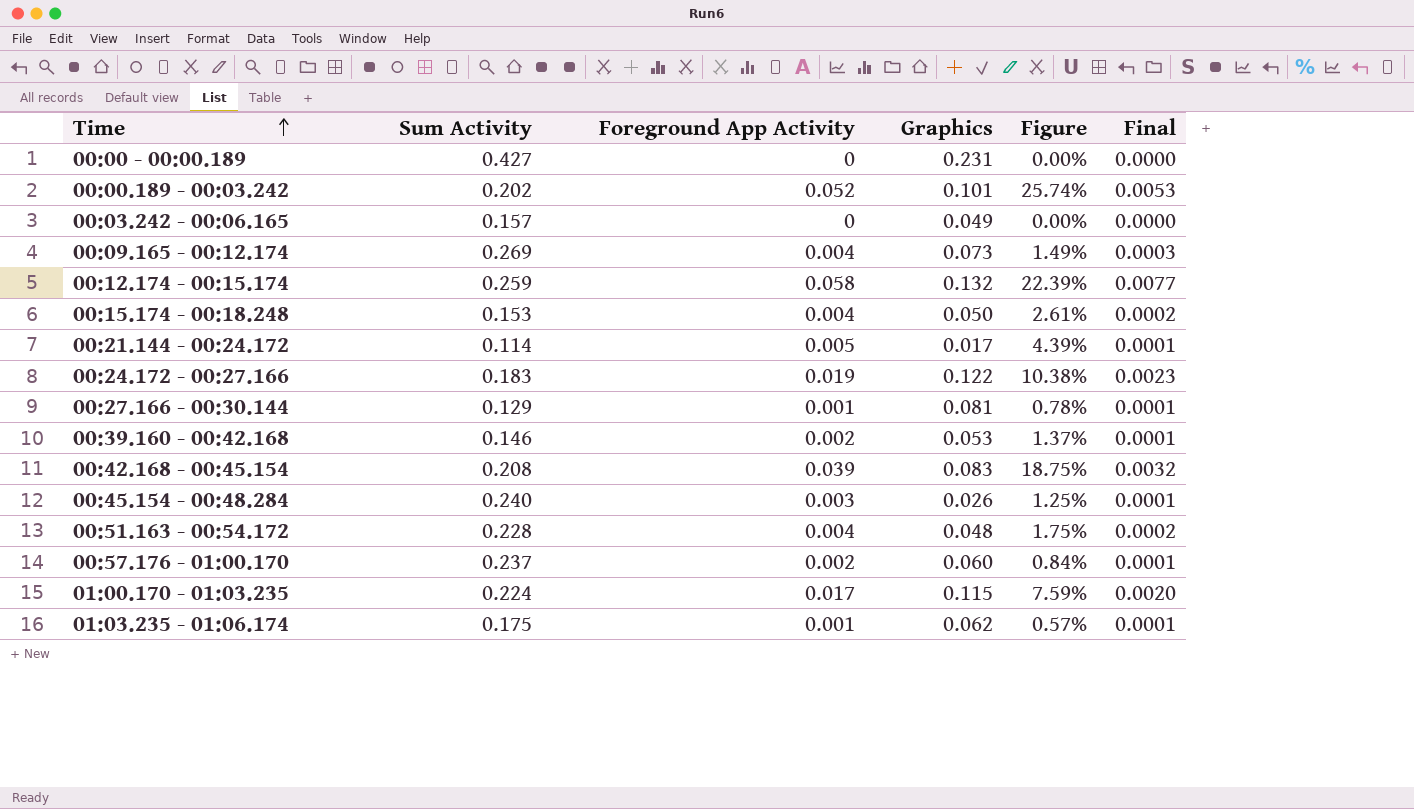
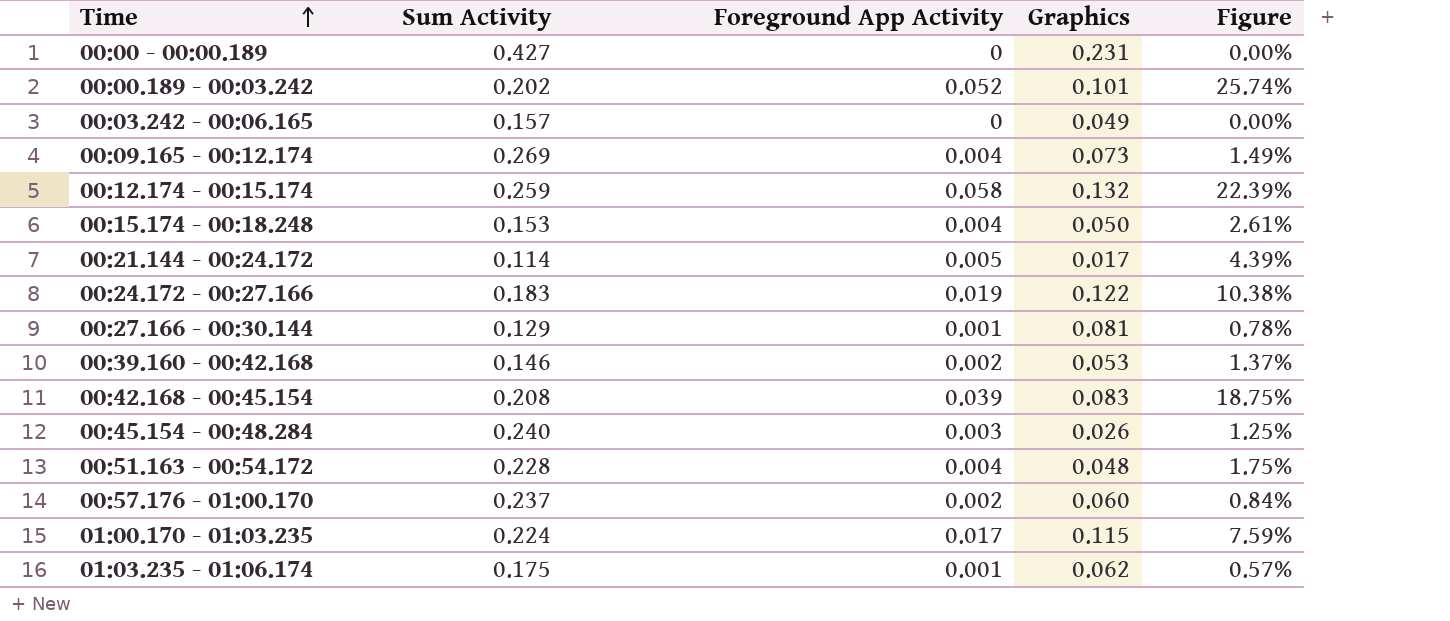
column Final | formula: [Foreground App Activity] * [Graphics] -> none

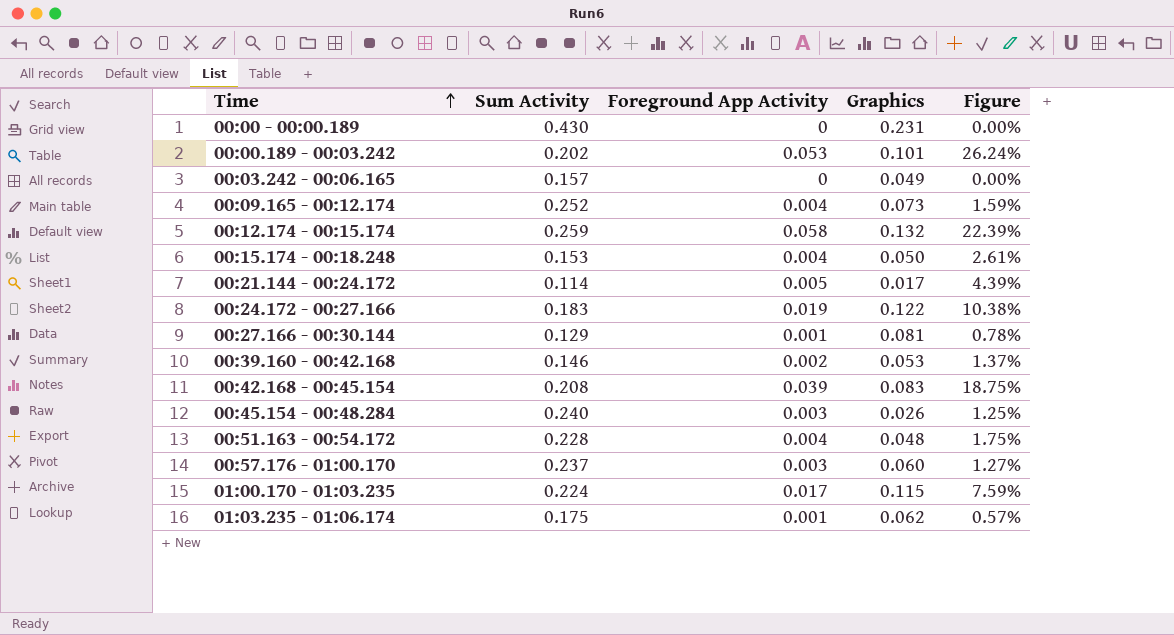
00:00 - 00:00.189 | Sum Activity: 0.427 -> 0.430
00:00.189 - 00:03.242 | Foreground App Activity: 0.052 -> 0.053
00:00.189 - 00:03.242 | Figure: 25.74% -> 26.24%
00:09.165 - 00:12.174 | Sum Activity: 0.269 -> 0.252
00:09.165 - 00:12.174 | Figure: 1.49% -> 1.59%
00:57.176 - 01:00.170 | Foreground App Activity: 0.002 -> 0.003
00:57.176 - 01:00.170 | Figure: 0.84% -> 1.27%

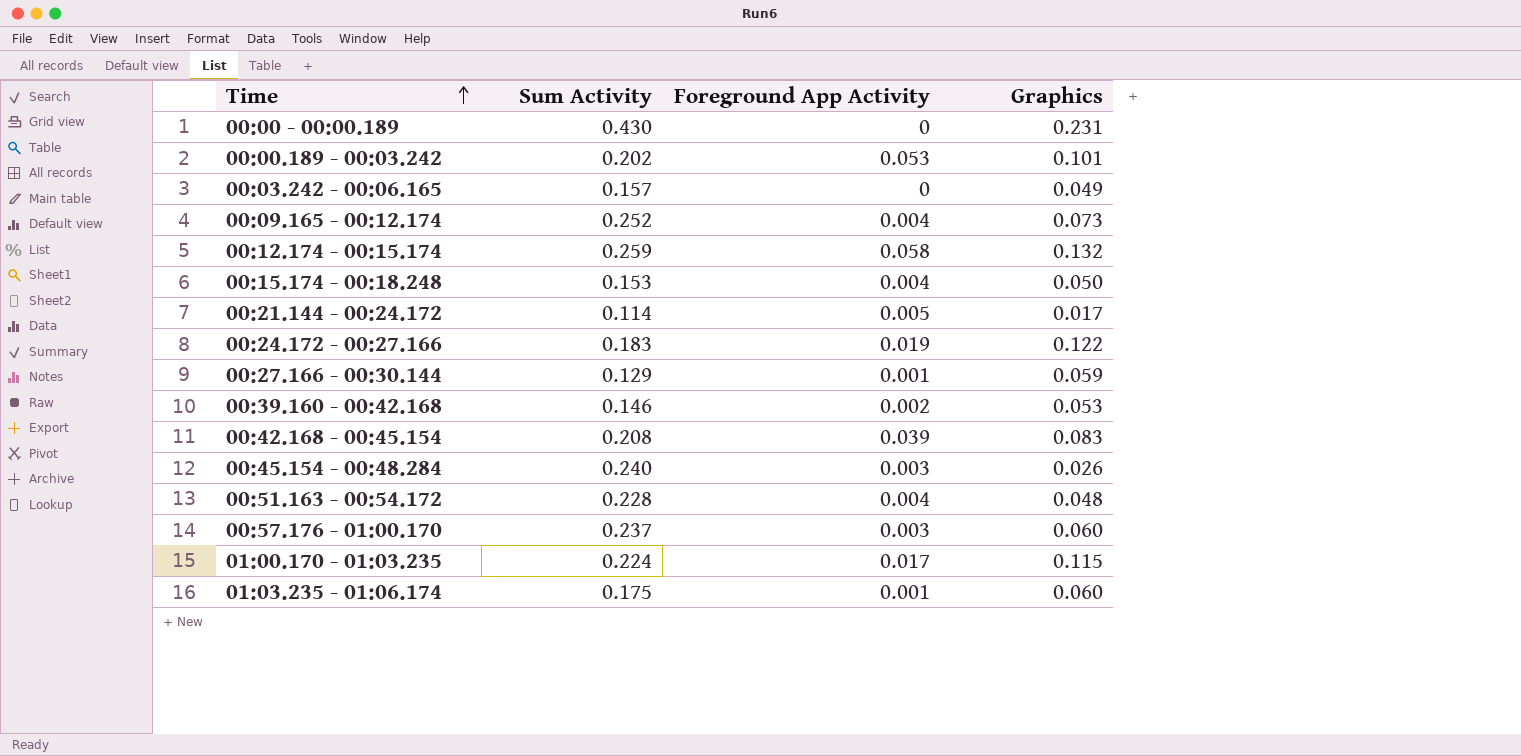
column Figure | formula: [Foreground App Activity] / [Sum Activity] -> none
00:27.166 - 00:30.144 | Graphics: 0.081 -> 0.059
01:03.235 - 01:06.174 | Graphics: 0.062 -> 0.060

